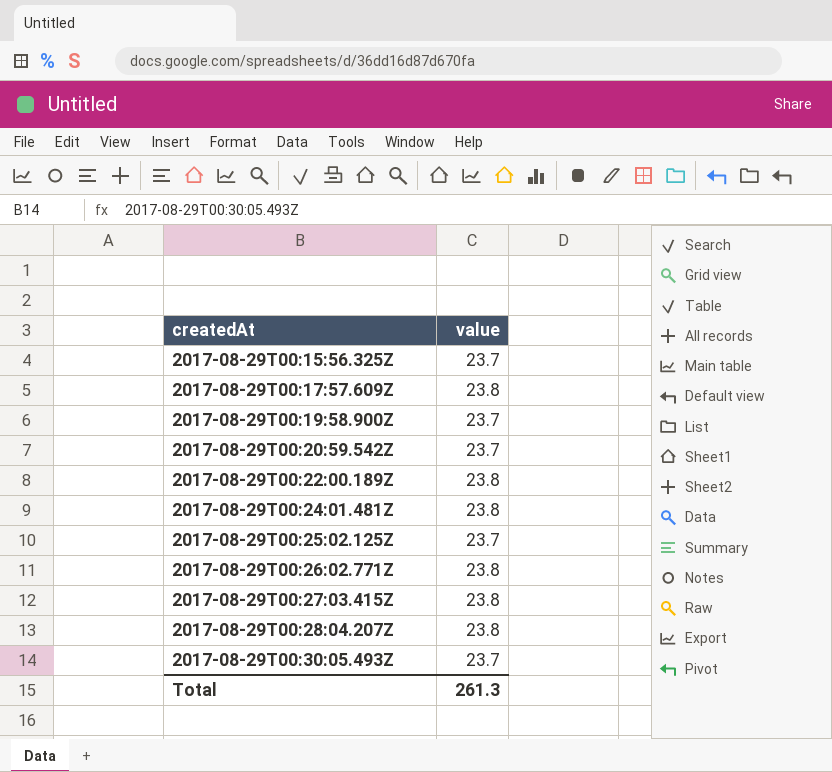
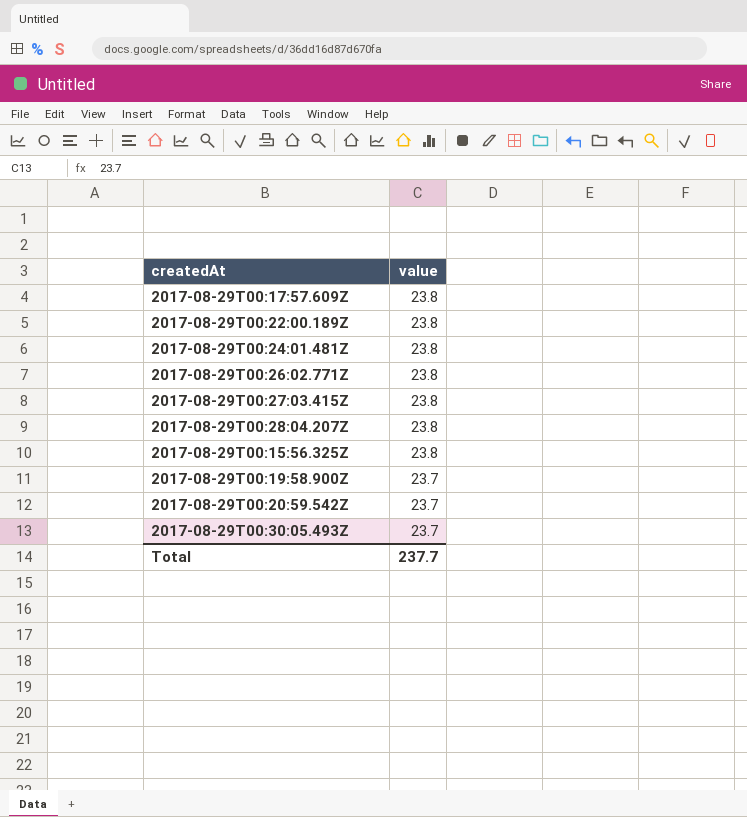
row order: createdAt ascending -> value descending
row 2017-08-29T00:25:02.125Z: 23.7 -> none
2017-08-29T00:15:56.325Z | value: 23.7 -> 23.8
Total | value: 261.3 -> 237.7

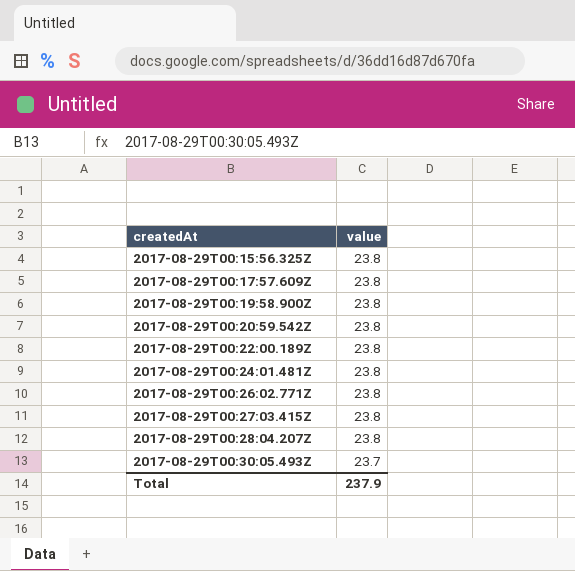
row order: value descending -> createdAt ascending
2017-08-29T00:19:58.900Z | value: 23.7 -> 23.8
2017-08-29T00:20:59.542Z | value: 23.7 -> 23.8
Total | value: 237.7 -> 237.9

